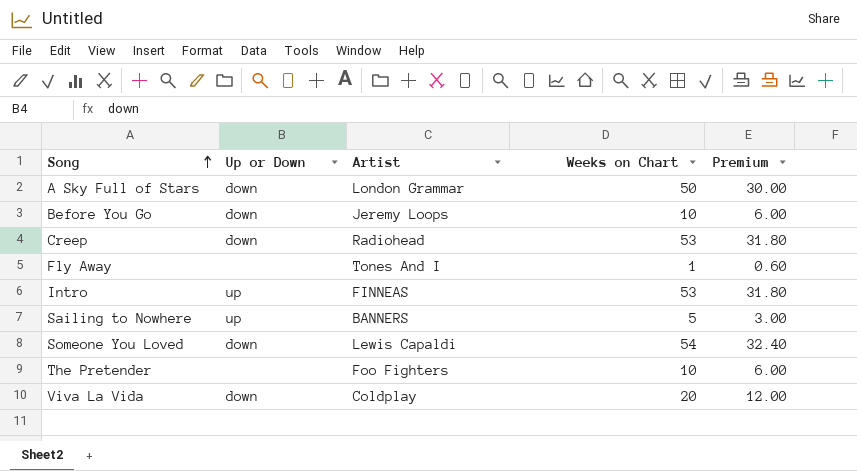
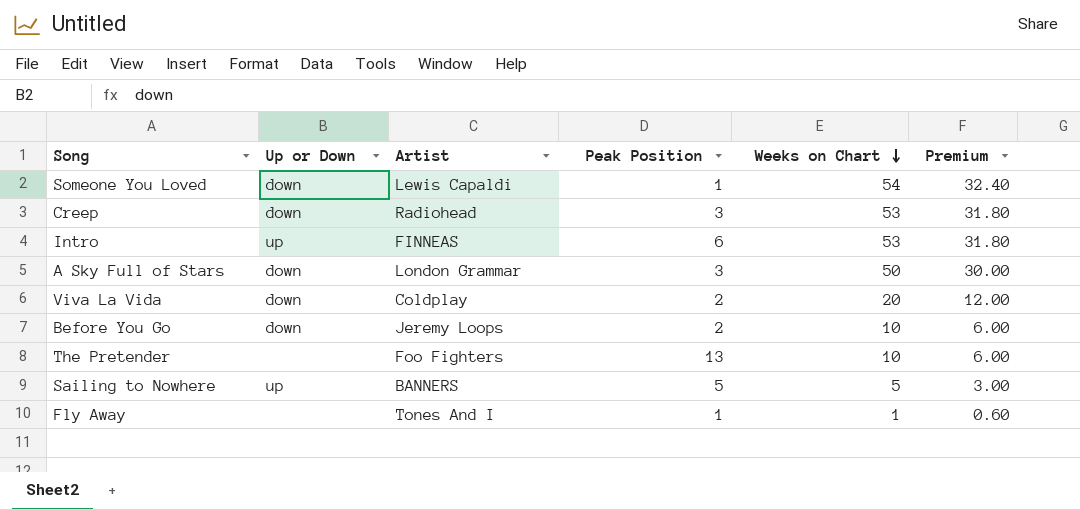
row order: Song ascending -> Weeks on Chart descending
column Peak Position | position: none -> 4

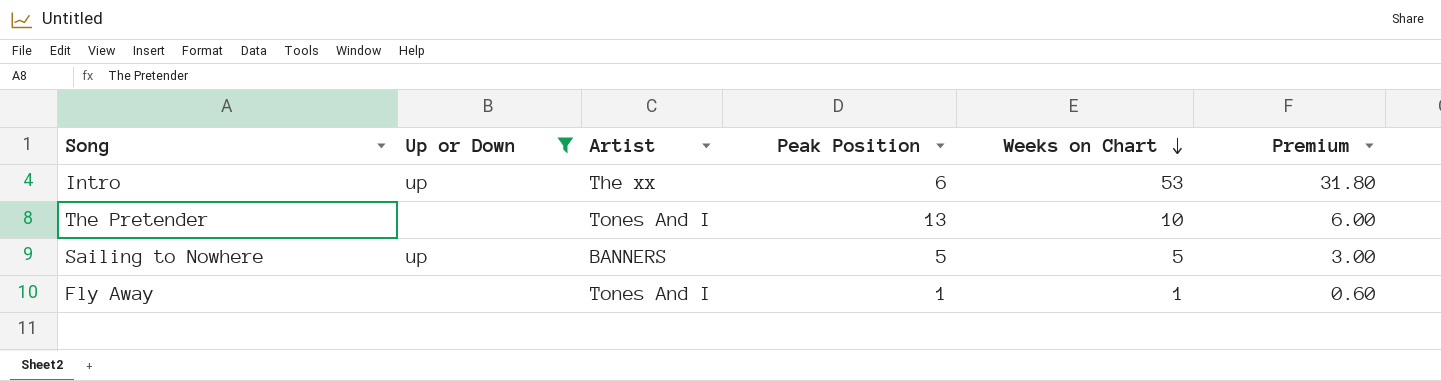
filter: none -> Up or Down != down
Intro | Artist: FINNEAS -> The xx
The Pretender | Artist: Foo Fighters -> Tones And I

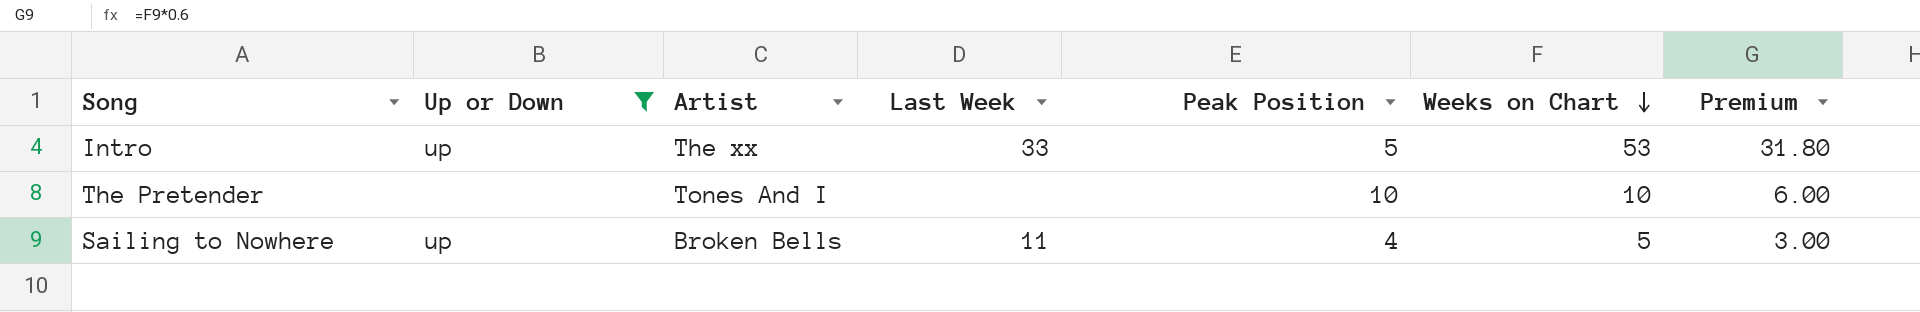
column Last Week | position: none -> 4
row Fly Away: none | Tones And I | 1 | 1 | 0.60 -> none
Intro | Peak Position: 6 -> 5
The Pretender | Peak Position: 13 -> 10
Sailing to Nowhere | Artist: BANNERS -> Broken Bells
Sailing to Nowhere | Peak Position: 5 -> 4

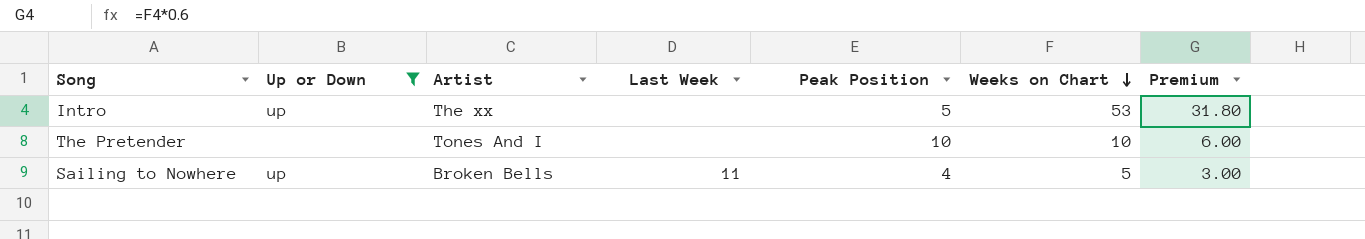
Intro | Last Week: 33 -> none

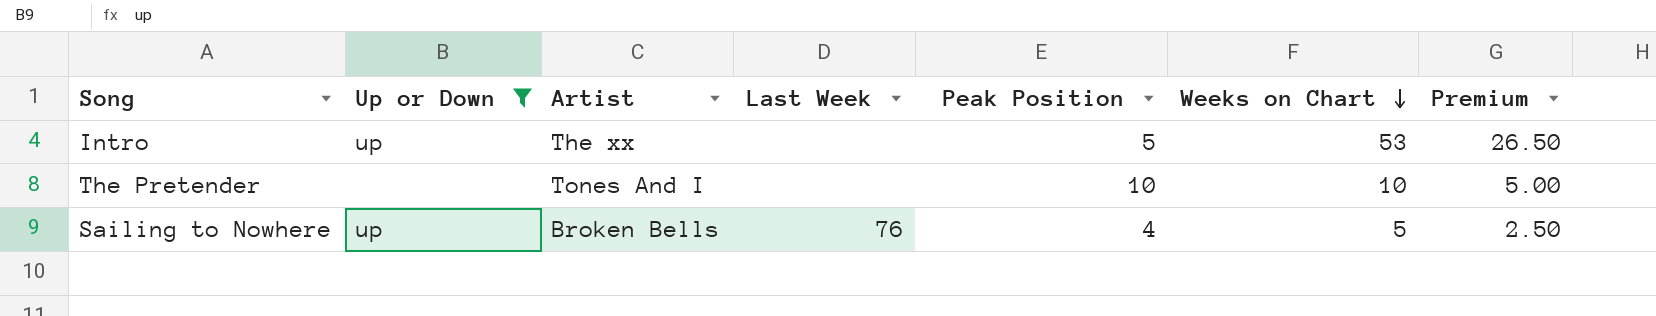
column Premium | formula: [Weeks on Chart] * 0.6 -> [Weeks on Chart] * 0.5
Sailing to Nowhere | Last Week: 11 -> 76

